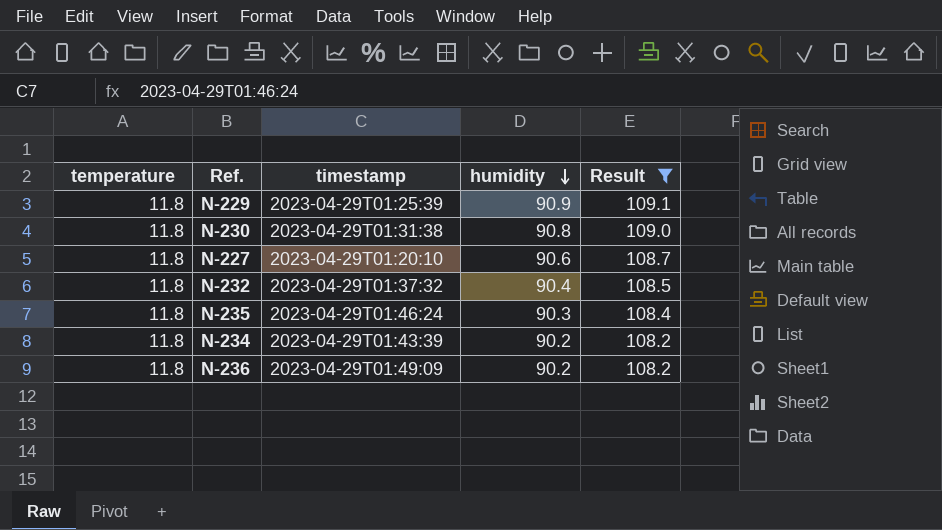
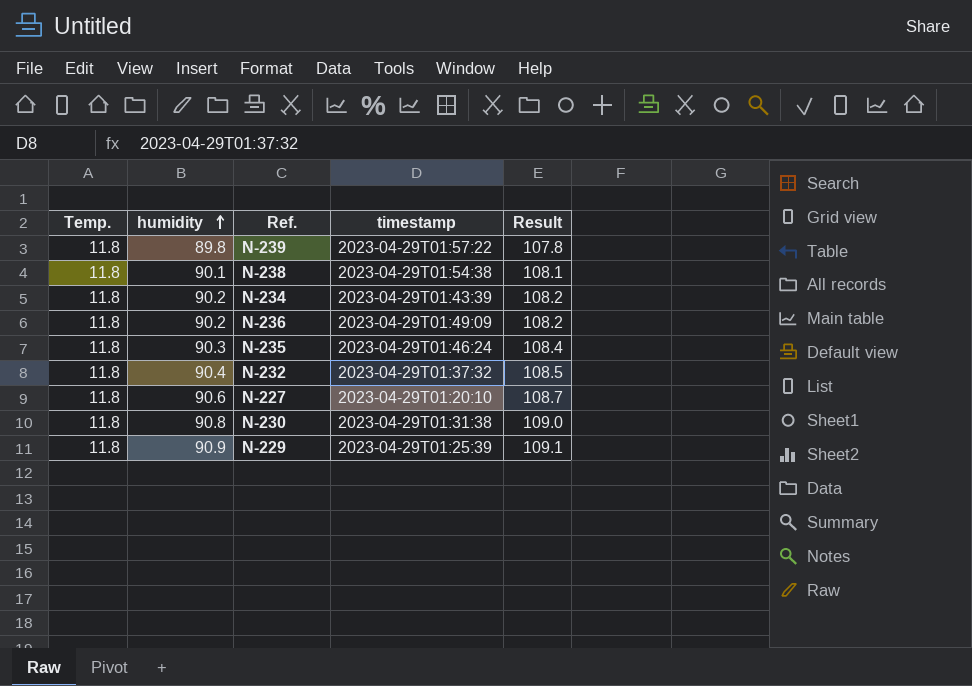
filter: Result >= 108.2 -> none
row order: humidity descending -> humidity ascending
column name: temperature -> Temp.
column humidity | position: 4 -> 2

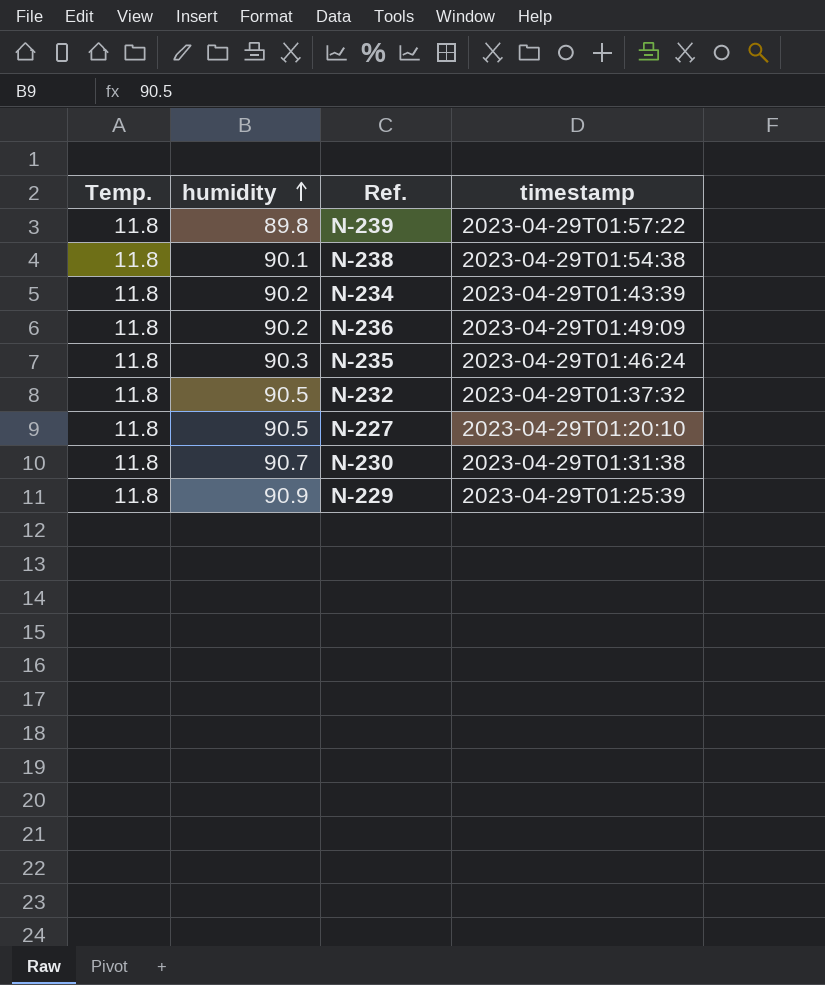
column Result | formula: [humidity] * 1.2 -> none
N-232 | humidity: 90.4 -> 90.5
N-227 | humidity: 90.6 -> 90.5
N-230 | humidity: 90.8 -> 90.7

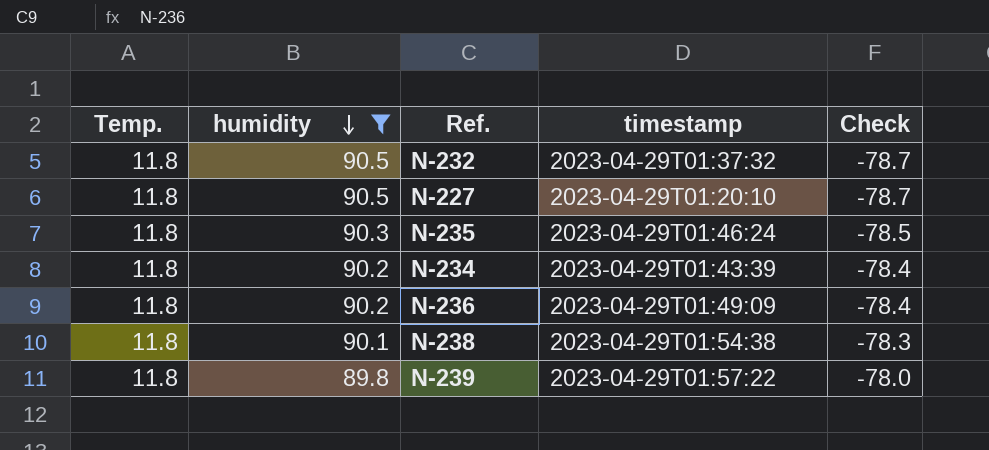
filter: none -> humidity <= 90.5
row order: humidity ascending -> humidity descending
column Check | formula: none -> [Temp.] - [humidity]

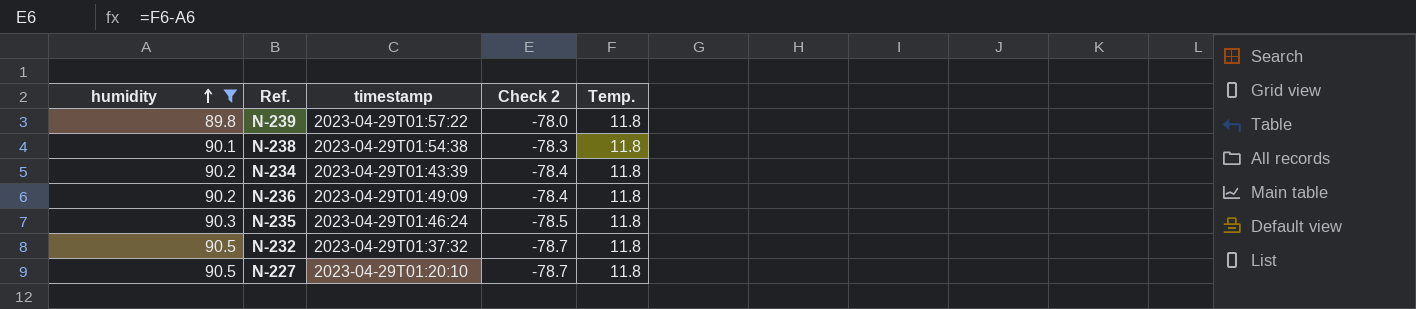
row order: humidity descending -> humidity ascending
column name: Check -> Check 2
column Temp. | position: 1 -> 5

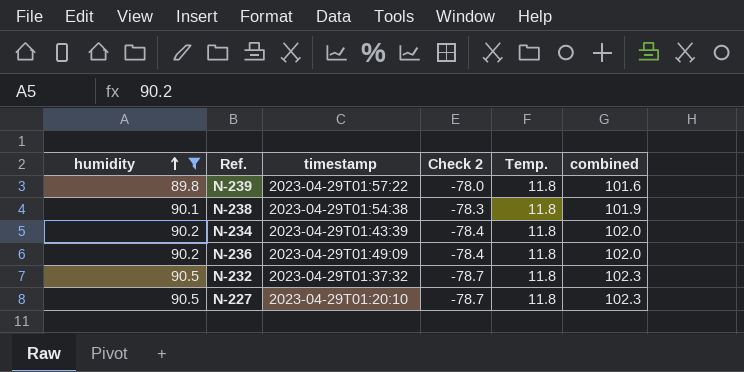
column combined | formula: none -> [humidity] + [Temp.]
row N-235: 90.3 | 2023-04-29T01:46:24 | -78.5 | 11.8 -> none

